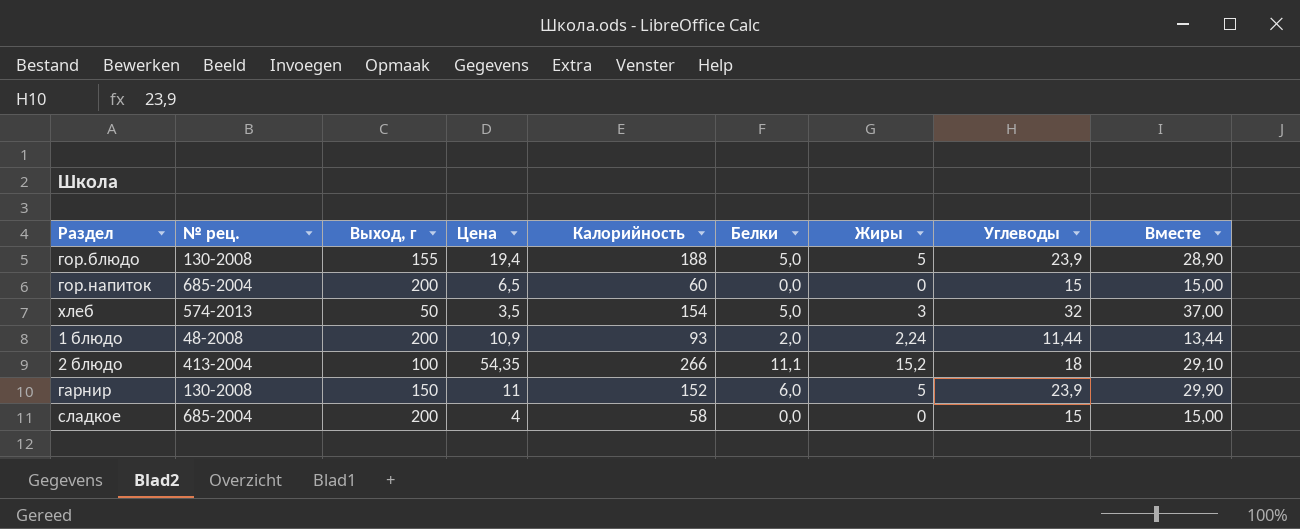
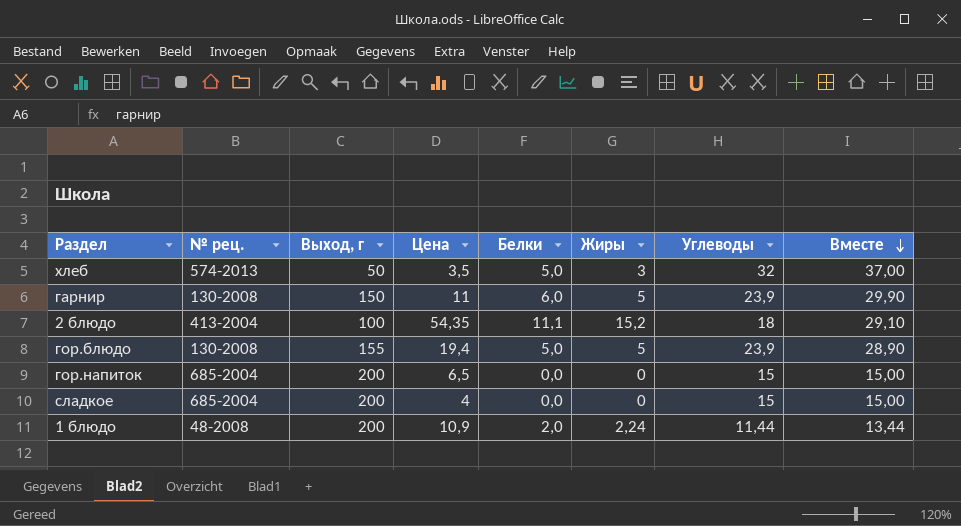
row order: none -> Вместе descending
column Калорийность | position: 5 -> none

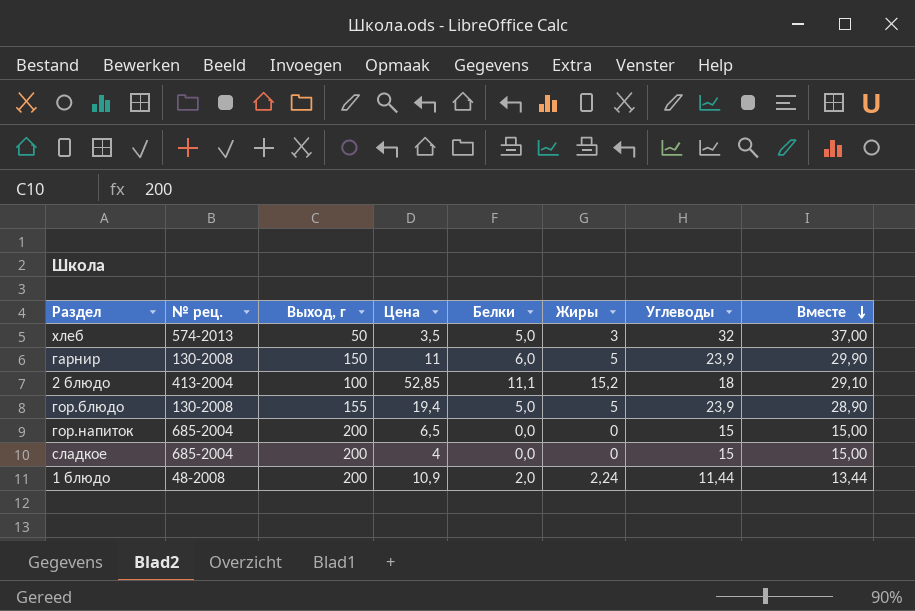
2 блюдо | Цена: 54,35 -> 52,85

